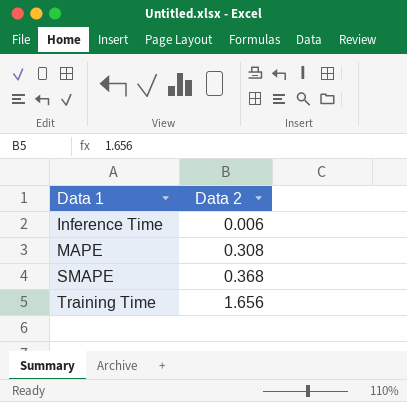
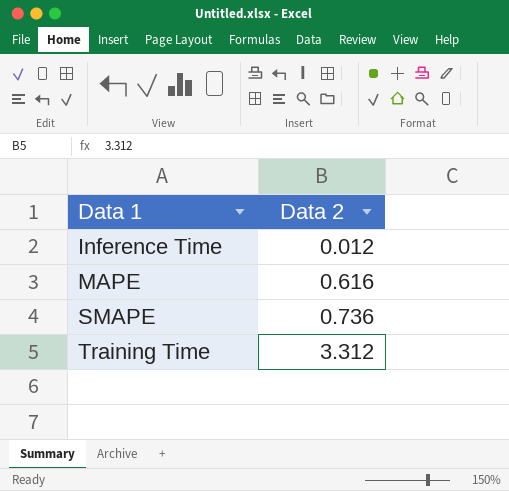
Inference Time | Data 2: 0.006 -> 0.012
MAPE | Data 2: 0.308 -> 0.616
SMAPE | Data 2: 0.368 -> 0.736
Training Time | Data 2: 1.656 -> 3.312

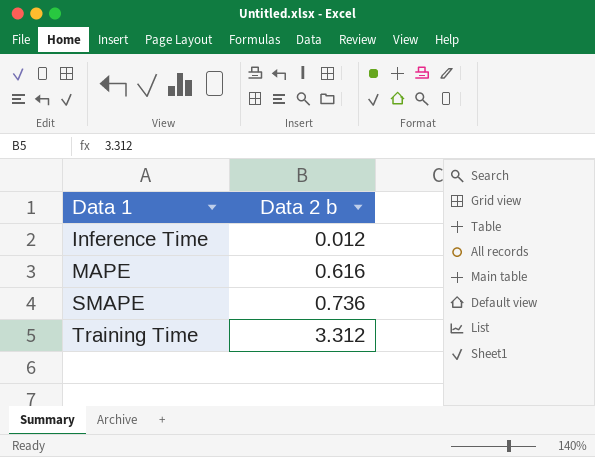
column name: Data 2 -> Data 2 b

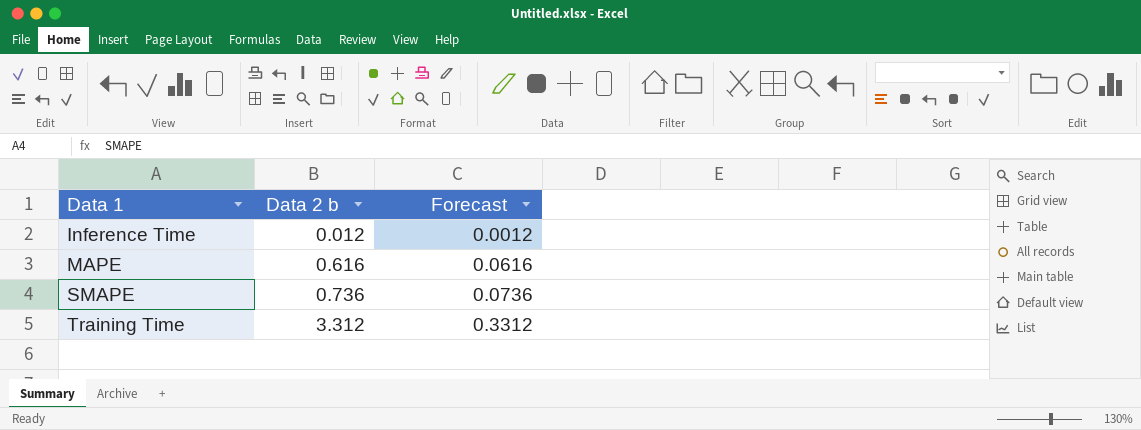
column Forecast | formula: none -> [Data 2 b] * 0.1

